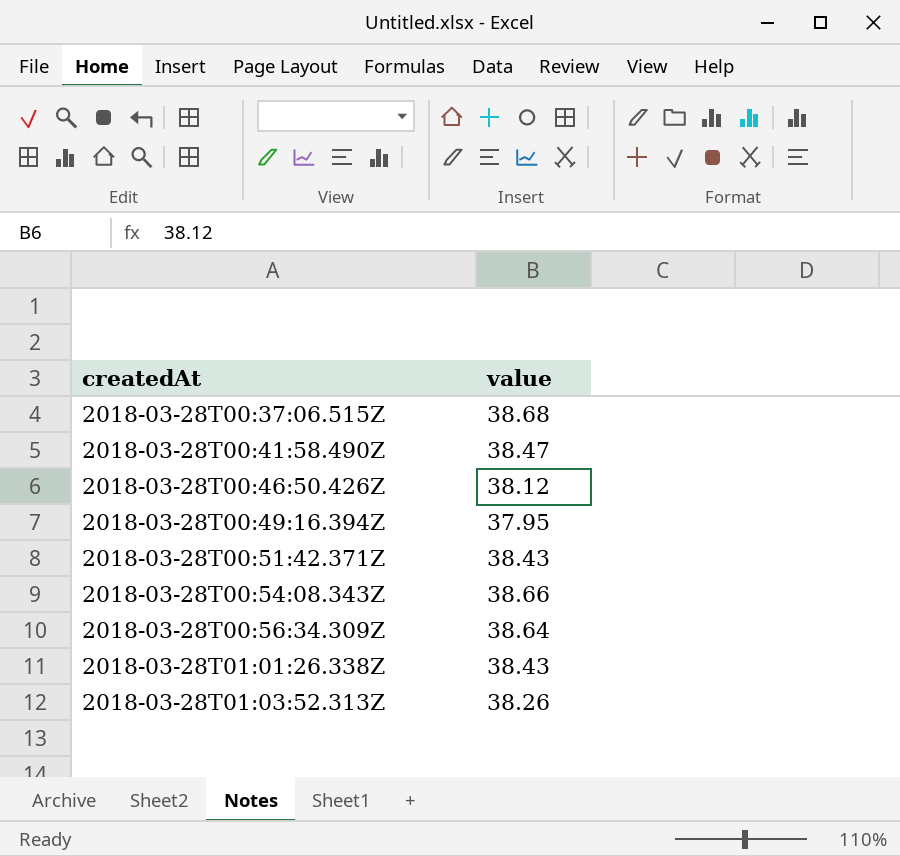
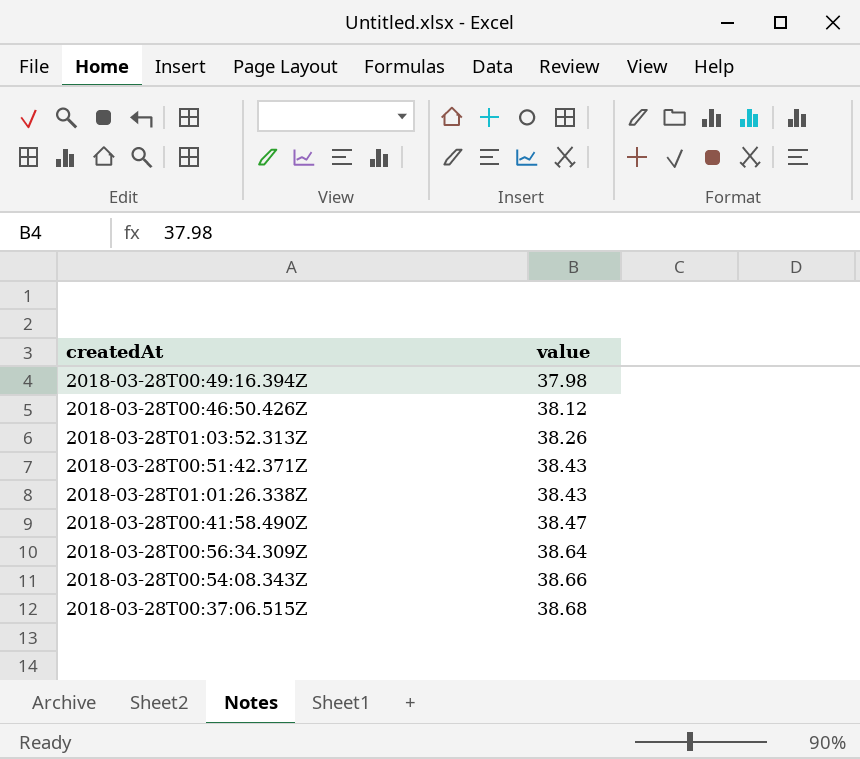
row order: createdAt ascending -> value ascending
2018-03-28T00:49:16.394Z | value: 37.95 -> 37.98

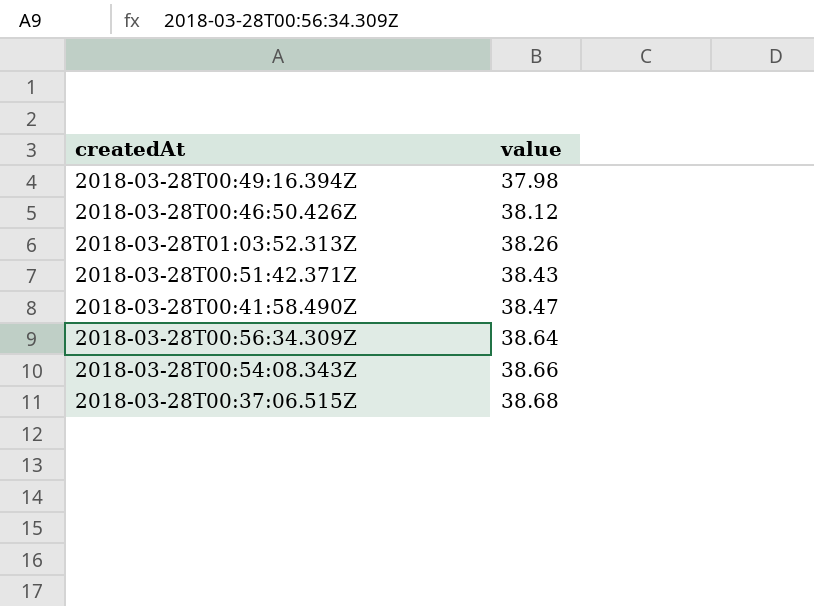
row 2018-03-28T01:01:26.338Z: 38.43 -> none

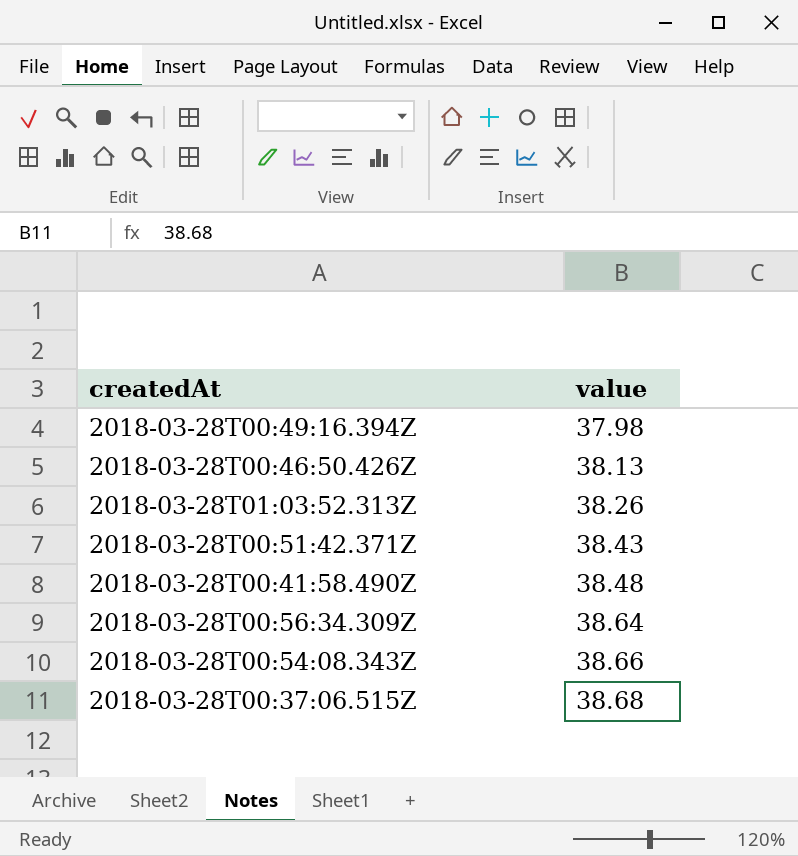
2018-03-28T00:46:50.426Z | value: 38.12 -> 38.13
2018-03-28T00:41:58.490Z | value: 38.47 -> 38.48

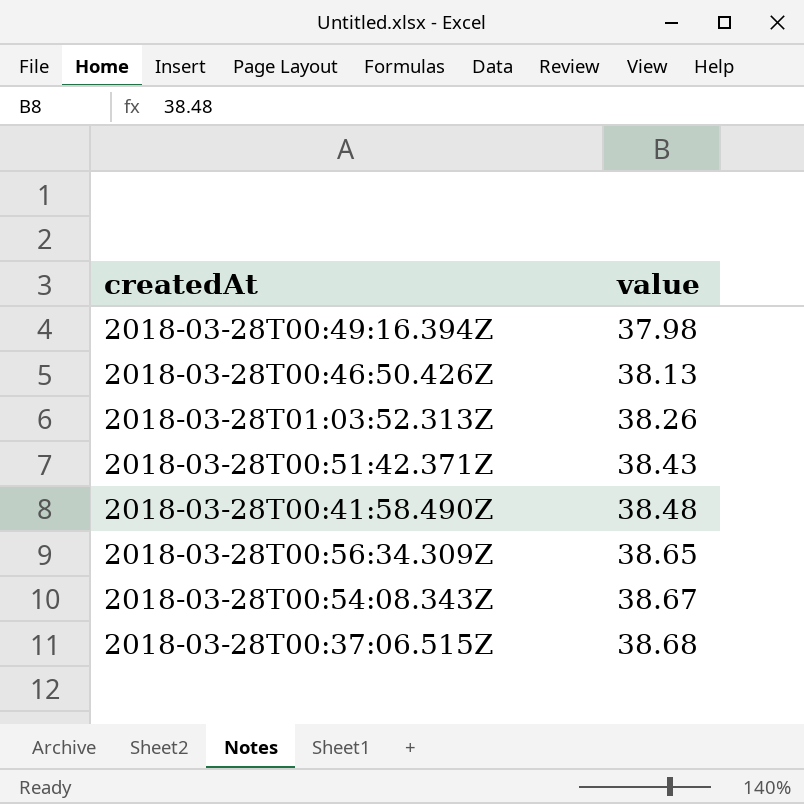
2018-03-28T00:56:34.309Z | value: 38.64 -> 38.65
2018-03-28T00:54:08.343Z | value: 38.66 -> 38.67

